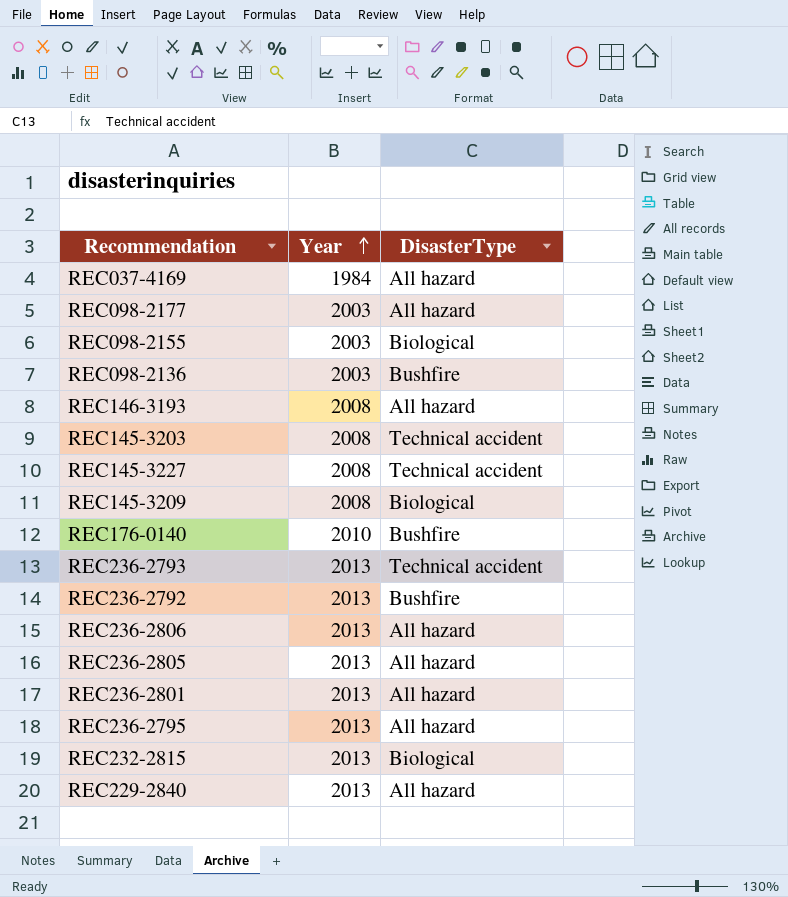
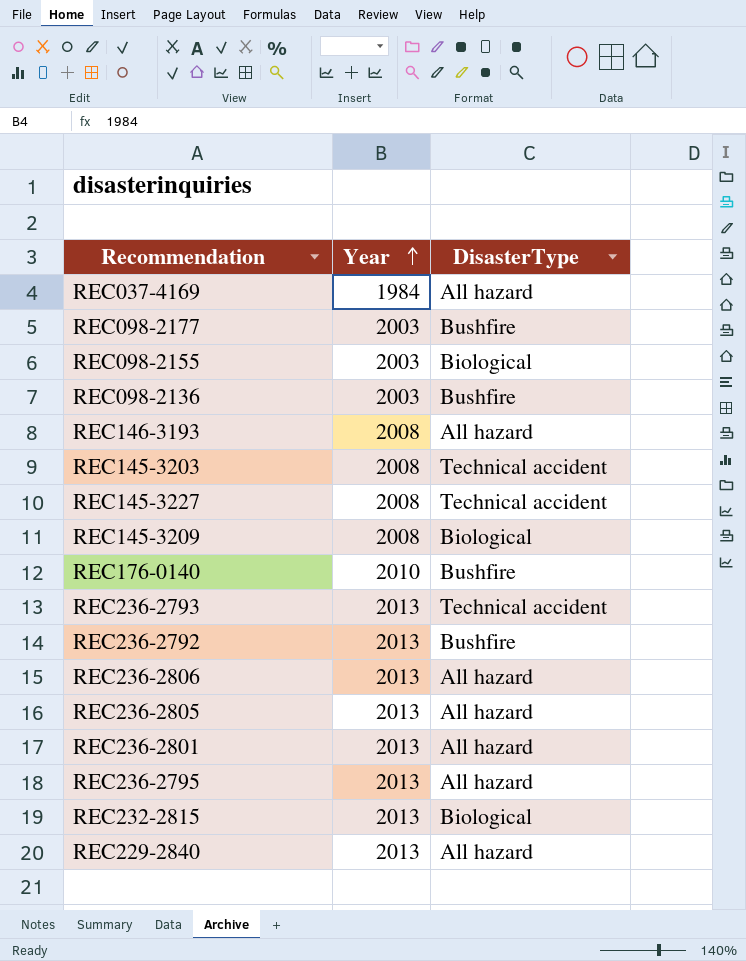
REC098-2177 | DisasterType: All hazard -> Bushfire

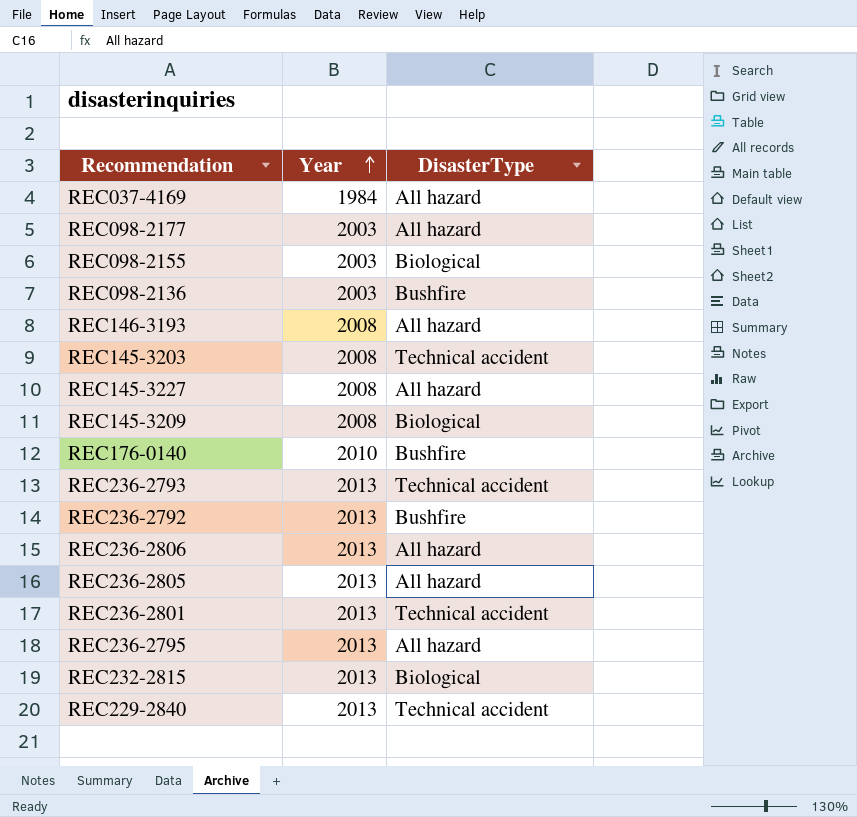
REC098-2177 | DisasterType: Bushfire -> All hazard
REC145-3227 | DisasterType: Technical accident -> All hazard
REC236-2801 | DisasterType: All hazard -> Technical accident
REC229-2840 | DisasterType: All hazard -> Technical accident

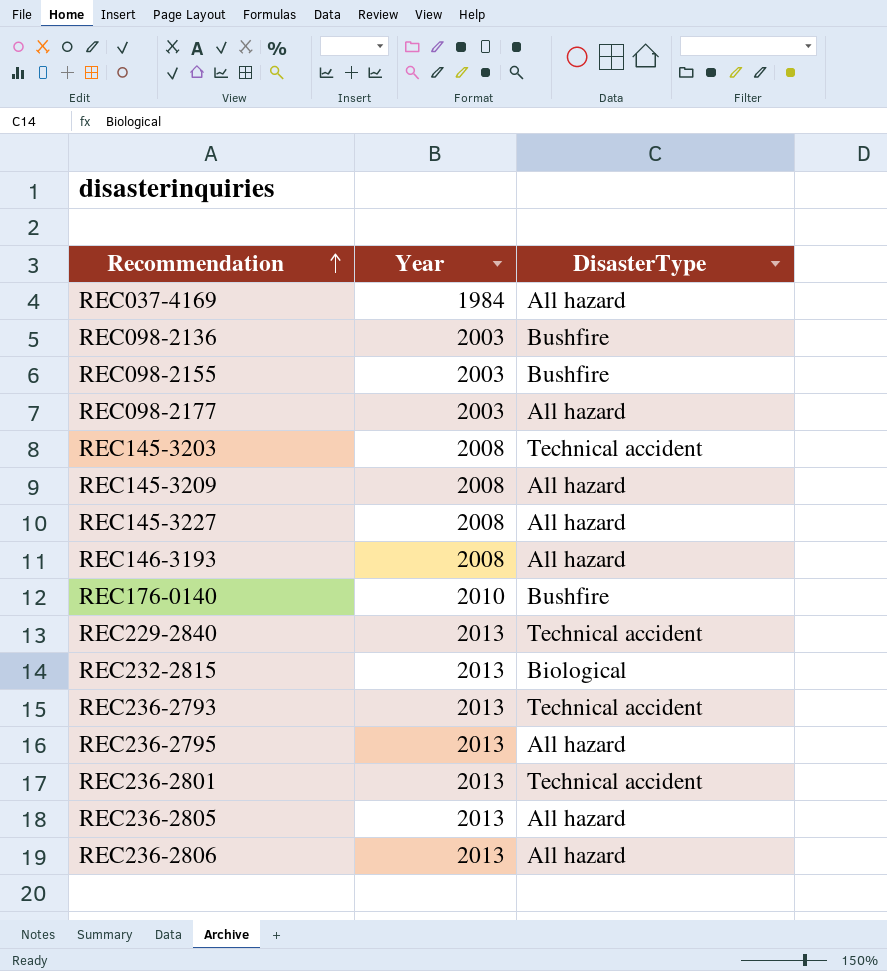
row order: Year ascending -> Recommendation ascending
row REC236-2792: 2013 | Bushfire -> none
REC098-2155 | DisasterType: Biological -> Bushfire
REC145-3209 | DisasterType: Biological -> All hazard

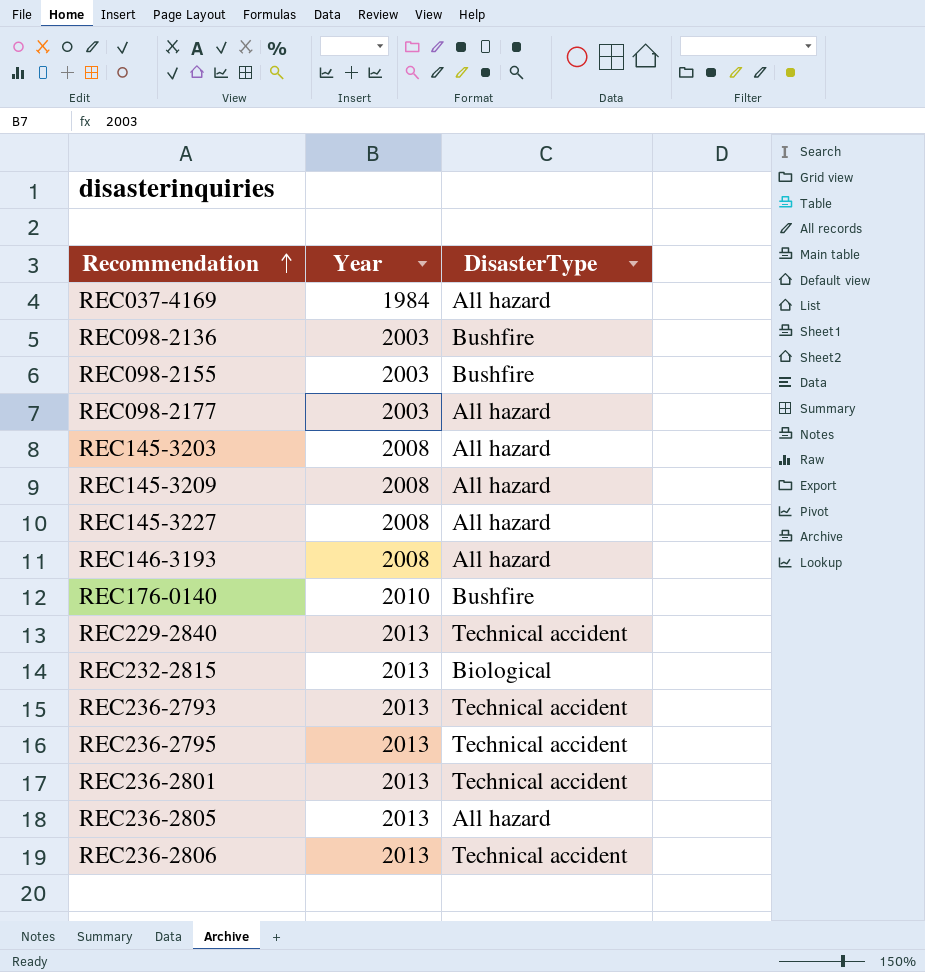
REC145-3203 | DisasterType: Technical accident -> All hazard
REC236-2795 | DisasterType: All hazard -> Technical accident
REC236-2806 | DisasterType: All hazard -> Technical accident

